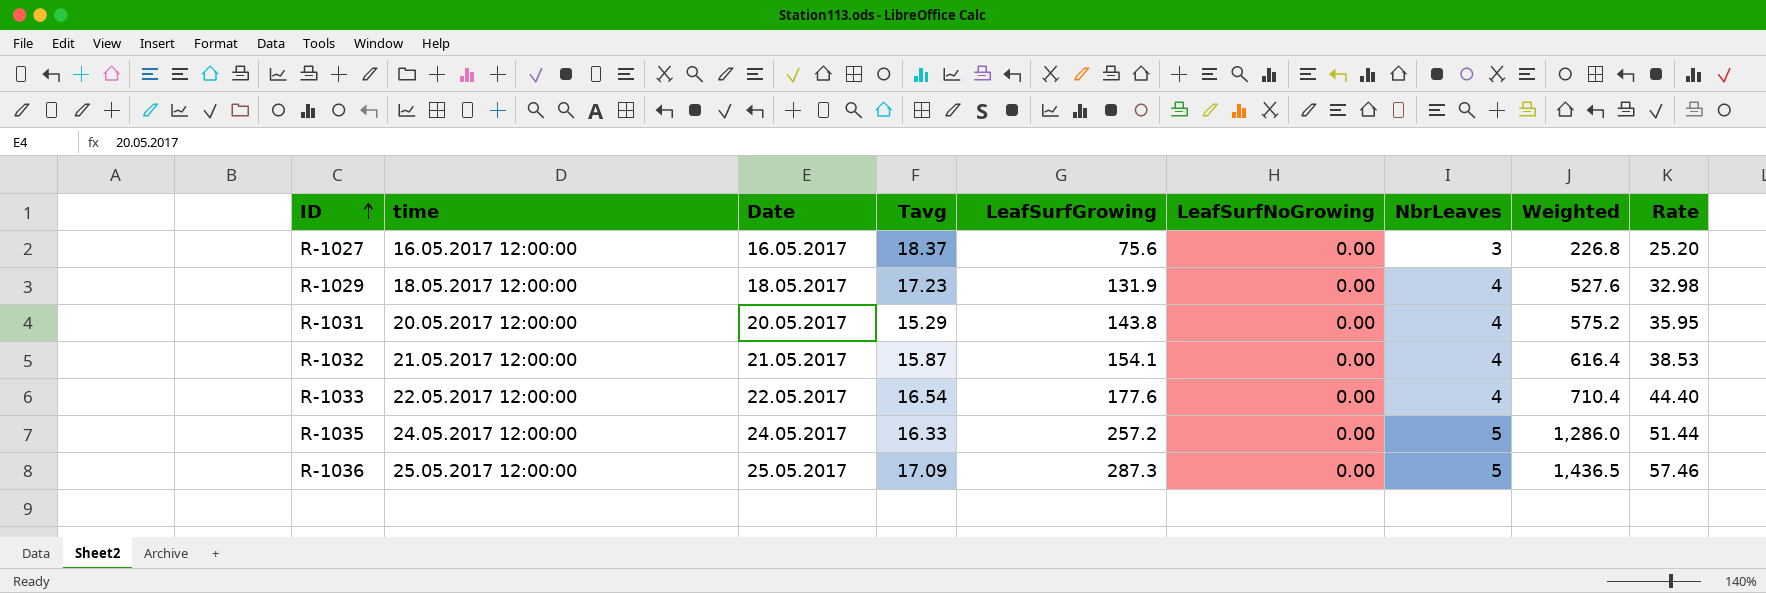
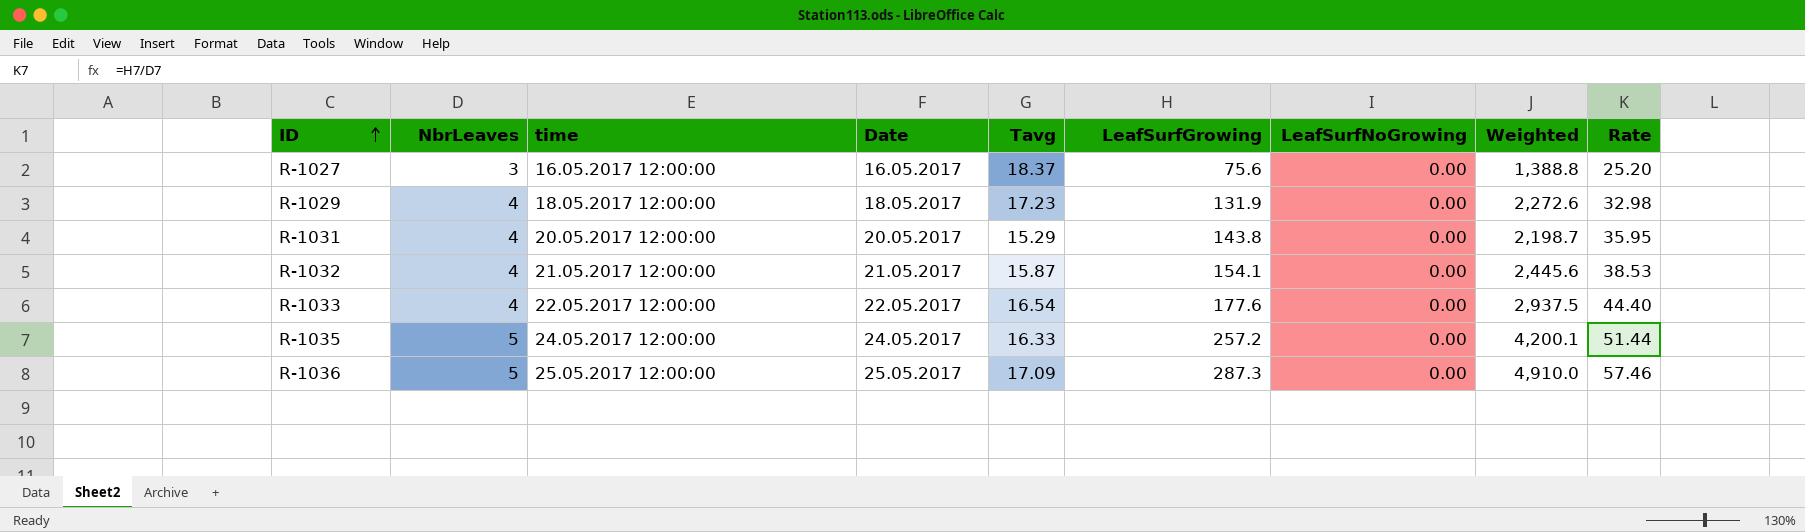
column NbrLeaves | position: 7 -> 2
column Weighted | formula: [LeafSurfGrowing] * [NbrLeaves] -> [Tavg] * [LeafSurfGrowing]

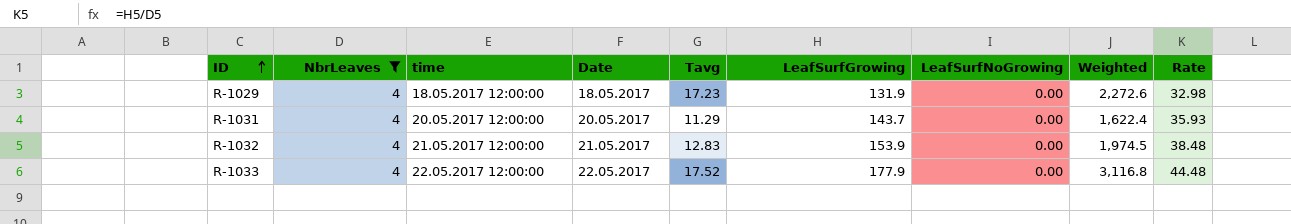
filter: none -> NbrLeaves = 4
R-1031 | Tavg: 15.29 -> 11.29
R-1031 | LeafSurfGrowing: 143.8 -> 143.7
R-1031 | Weighted: 2,198.7 -> 1,622.4
R-1031 | Rate: 35.95 -> 35.93
R-1032 | Tavg: 15.87 -> 12.83
R-1032 | LeafSurfGrowing: 154.1 -> 153.9
R-1032 | Weighted: 2,445.6 -> 1,974.5
R-1032 | Rate: 38.53 -> 38.48
R-1033 | Tavg: 16.54 -> 17.52
R-1033 | LeafSurfGrowing: 177.6 -> 177.9
R-1033 | Weighted: 2,937.5 -> 3,116.8
R-1033 | Rate: 44.40 -> 44.48

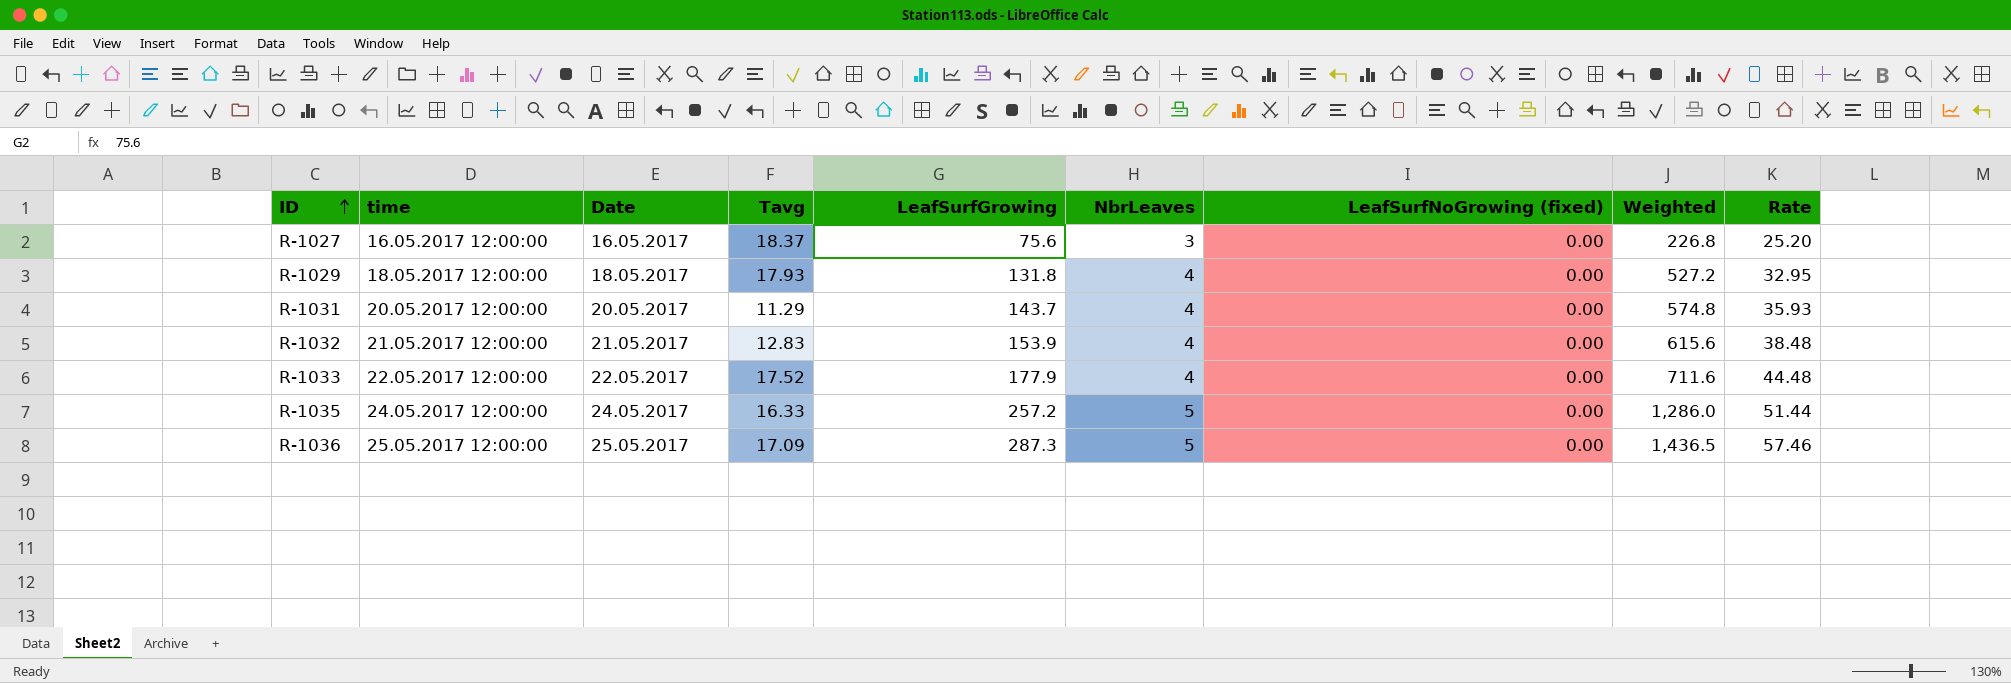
filter: NbrLeaves = 4 -> none
column NbrLeaves | position: 2 -> 6
column name: LeafSurfNoGrowing -> LeafSurfNoGrowing (fixed)
column Weighted | formula: [Tavg] * [LeafSurfGrowing] -> [LeafSurfGrowing] * [NbrLeaves]
R-1029 | Tavg: 17.23 -> 17.93
R-1029 | LeafSurfGrowing: 131.9 -> 131.8
R-1029 | Rate: 32.98 -> 32.95

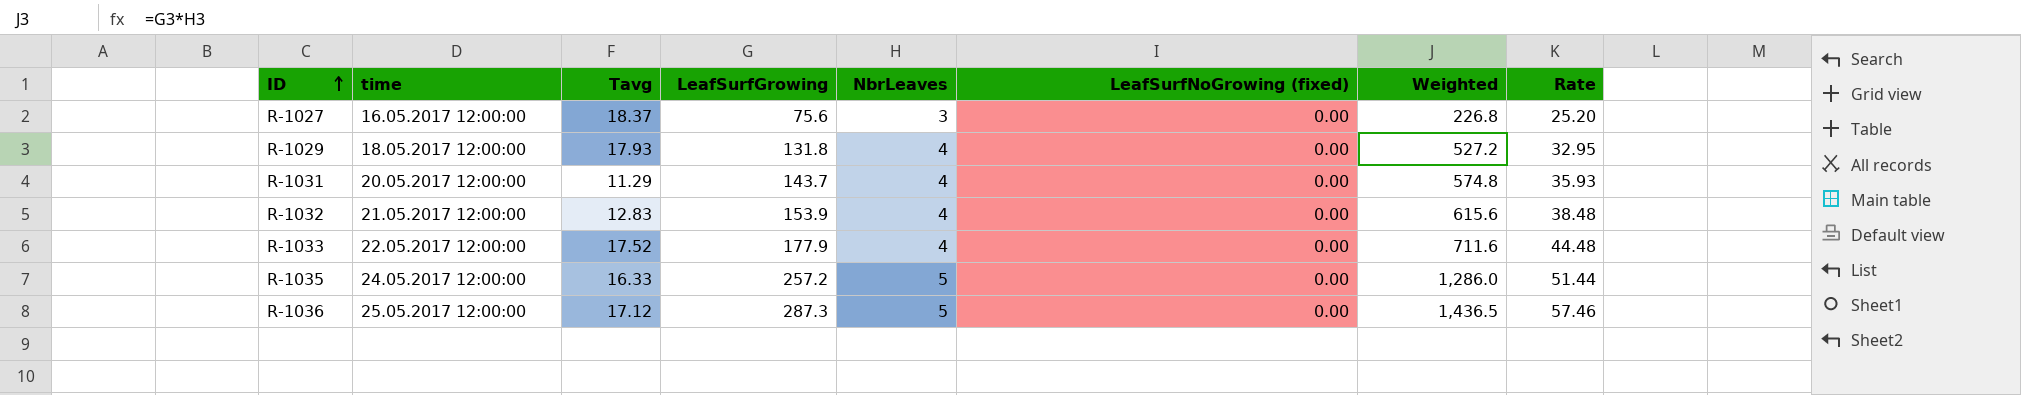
column Date | position: 3 -> none
R-1036 | Tavg: 17.09 -> 17.12

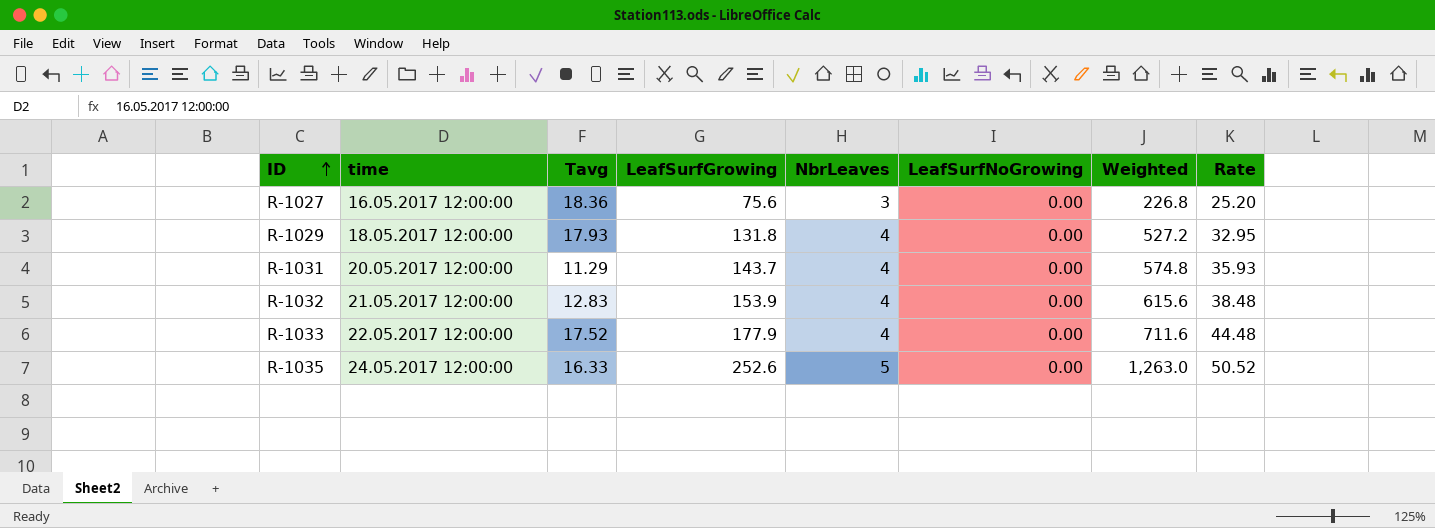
column name: LeafSurfNoGrowing (fixed) -> LeafSurfNoGrowing
row R-1036: 25.05.2017 12:00:00 | 17.12 | 287.3 | 5 | 0.00 | 1,436.5 | 57.46 -> none
R-1027 | Tavg: 18.37 -> 18.36
R-1035 | LeafSurfGrowing: 257.2 -> 252.6
R-1035 | Weighted: 1,286.0 -> 1,263.0
R-1035 | Rate: 51.44 -> 50.52

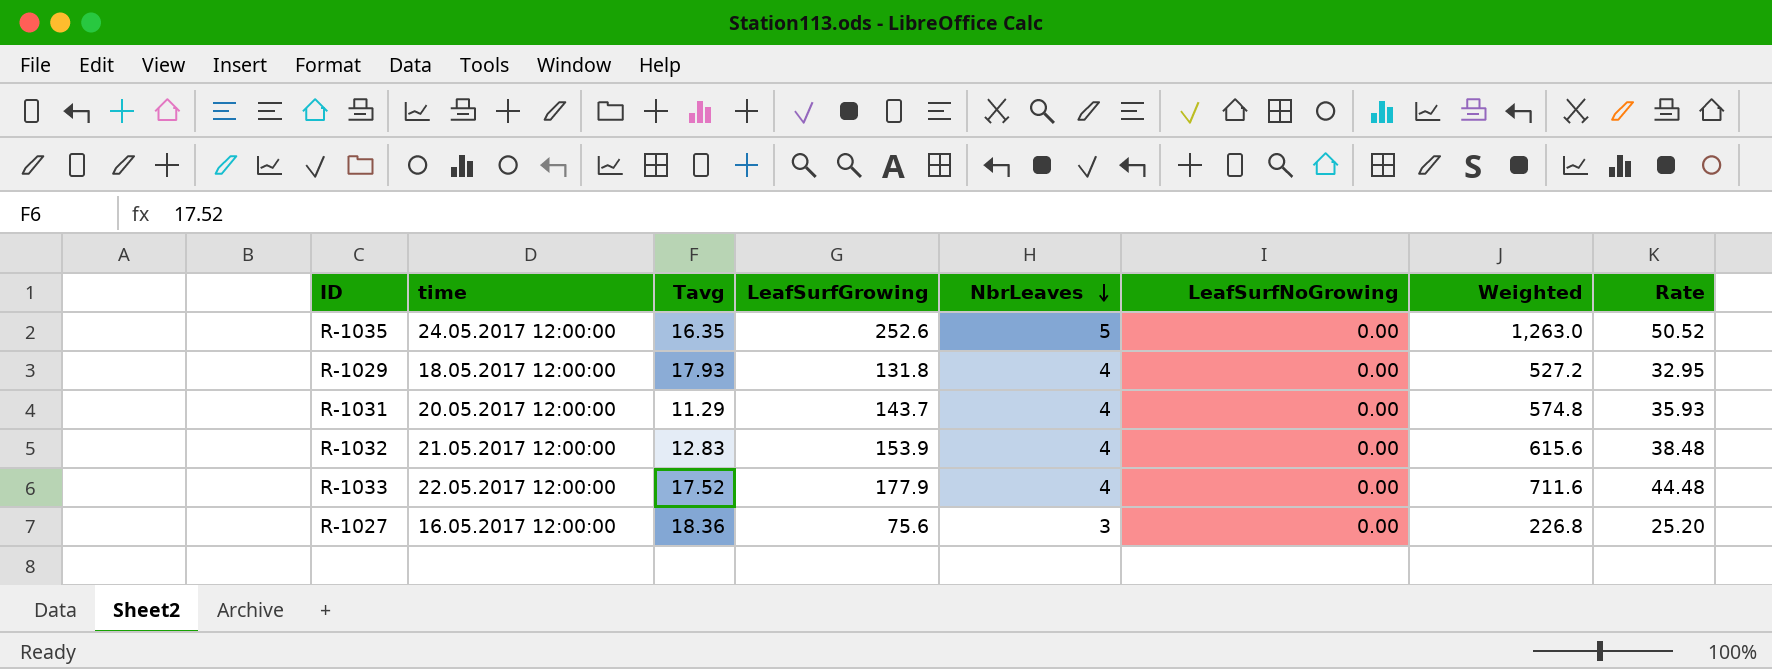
row order: ID ascending -> NbrLeaves descending
R-1035 | Tavg: 16.33 -> 16.35

